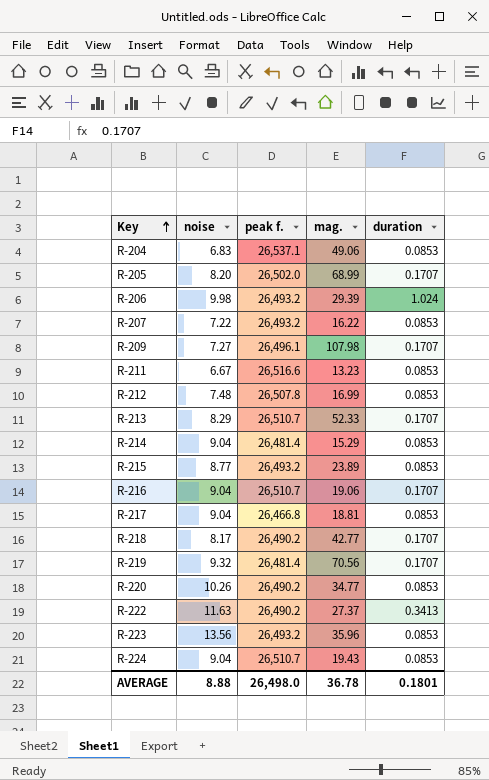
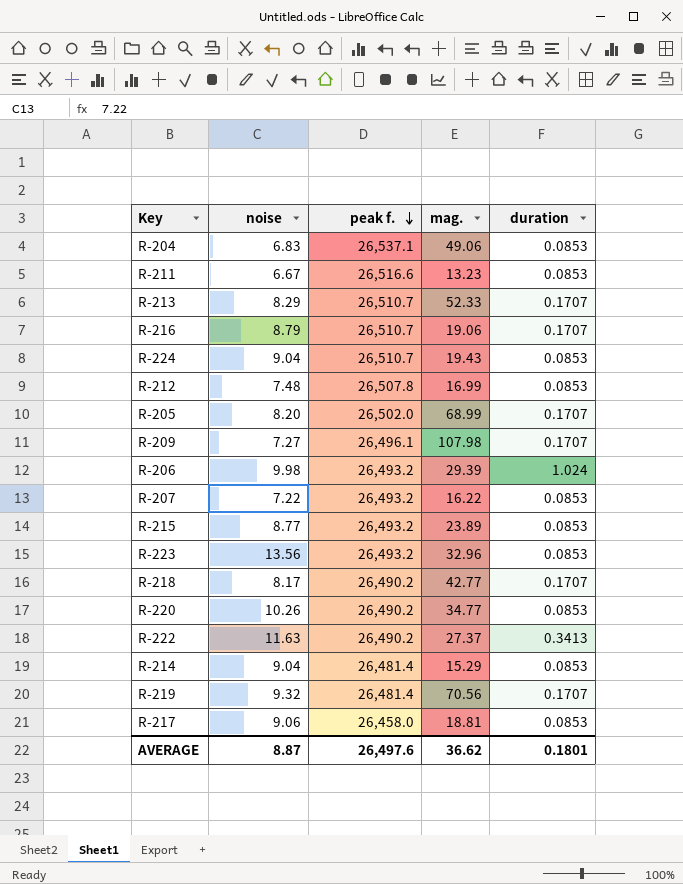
row order: Key ascending -> peak f. descending
R-216 | noise: 9.04 -> 8.79
R-223 | mag.: 35.96 -> 32.96
R-217 | noise: 9.04 -> 9.06
R-217 | peak f.: 26,466.8 -> 26,458.0
AVERAGE | noise: 8.88 -> 8.87
AVERAGE | peak f.: 26,498.0 -> 26,497.6
AVERAGE | mag.: 36.78 -> 36.62

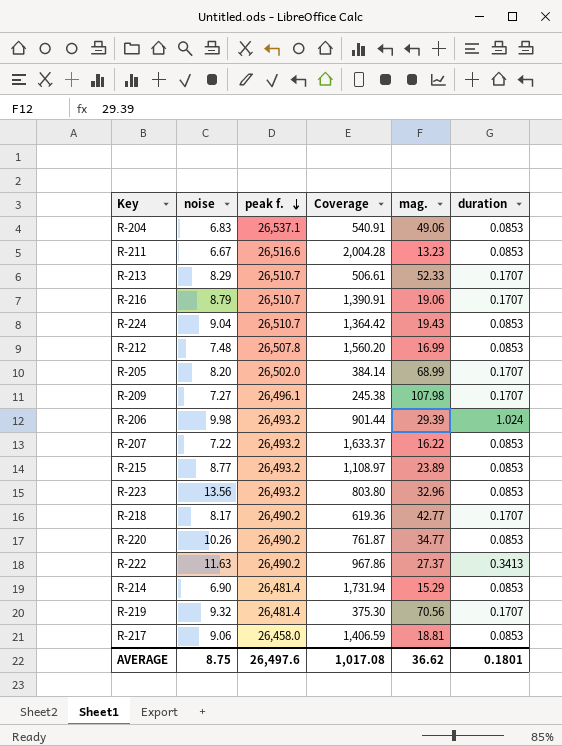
column Coverage | formula: none -> [peak f.] / [mag.]
R-214 | noise: 9.04 -> 6.90
AVERAGE | noise: 8.87 -> 8.75

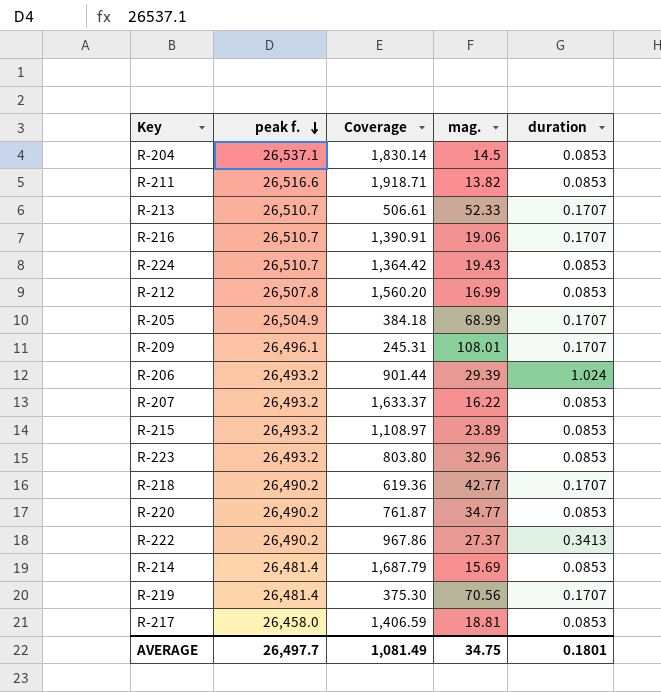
column noise | position: 2 -> none
R-204 | Coverage: 540.91 -> 1,830.14
R-204 | mag.: 49.06 -> 14.5
R-211 | Coverage: 2,004.28 -> 1,918.71
R-211 | mag.: 13.23 -> 13.82
R-205 | peak f.: 26,502.0 -> 26,504.9
R-205 | Coverage: 384.14 -> 384.18
R-209 | Coverage: 245.38 -> 245.31
R-209 | mag.: 107.98 -> 108.01
R-214 | Coverage: 1,731.94 -> 1,687.79
R-214 | mag.: 15.29 -> 15.69
AVERAGE | peak f.: 26,497.6 -> 26,497.7
AVERAGE | Coverage: 1,017.08 -> 1,081.49
AVERAGE | mag.: 36.62 -> 34.75

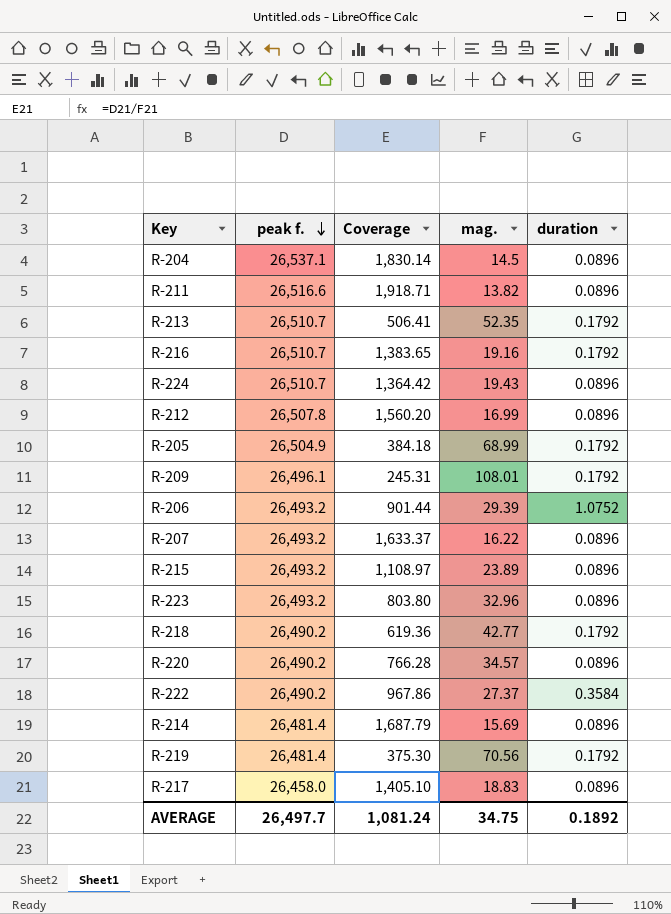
R-204 | duration: 0.0853 -> 0.0896
R-211 | duration: 0.0853 -> 0.0896
R-213 | Coverage: 506.61 -> 506.41
R-213 | mag.: 52.33 -> 52.35
R-213 | duration: 0.1707 -> 0.1792
R-216 | Coverage: 1,390.91 -> 1,383.65
R-216 | mag.: 19.06 -> 19.16
R-216 | duration: 0.1707 -> 0.1792
R-224 | duration: 0.0853 -> 0.0896
R-212 | duration: 0.0853 -> 0.0896
R-205 | duration: 0.1707 -> 0.1792
R-209 | duration: 0.1707 -> 0.1792
R-206 | duration: 1.024 -> 1.0752
R-207 | duration: 0.0853 -> 0.0896
R-215 | duration: 0.0853 -> 0.0896
R-223 | duration: 0.0853 -> 0.0896
R-218 | duration: 0.1707 -> 0.1792
R-220 | Coverage: 761.87 -> 766.28
R-220 | mag.: 34.77 -> 34.57
R-220 | duration: 0.0853 -> 0.0896
R-222 | duration: 0.3413 -> 0.3584
R-214 | duration: 0.0853 -> 0.0896
R-219 | duration: 0.1707 -> 0.1792
R-217 | Coverage: 1,406.59 -> 1,405.10
R-217 | mag.: 18.81 -> 18.83
R-217 | duration: 0.0853 -> 0.0896
AVERAGE | Coverage: 1,081.49 -> 1,081.24
AVERAGE | duration: 0.1801 -> 0.1892

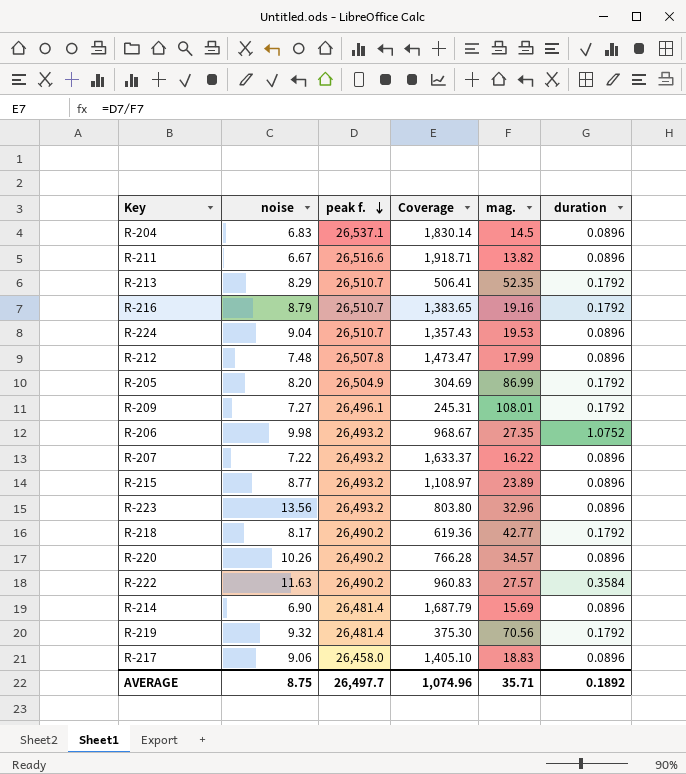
column noise | position: none -> 2
R-224 | Coverage: 1,364.42 -> 1,357.43
R-224 | mag.: 19.43 -> 19.53
R-212 | Coverage: 1,560.20 -> 1,473.47
R-212 | mag.: 16.99 -> 17.99
R-205 | Coverage: 384.18 -> 304.69
R-205 | mag.: 68.99 -> 86.99
R-206 | Coverage: 901.44 -> 968.67
R-206 | mag.: 29.39 -> 27.35
R-222 | Coverage: 967.86 -> 960.83
R-222 | mag.: 27.37 -> 27.57
AVERAGE | Coverage: 1,081.24 -> 1,074.96
AVERAGE | mag.: 34.75 -> 35.71

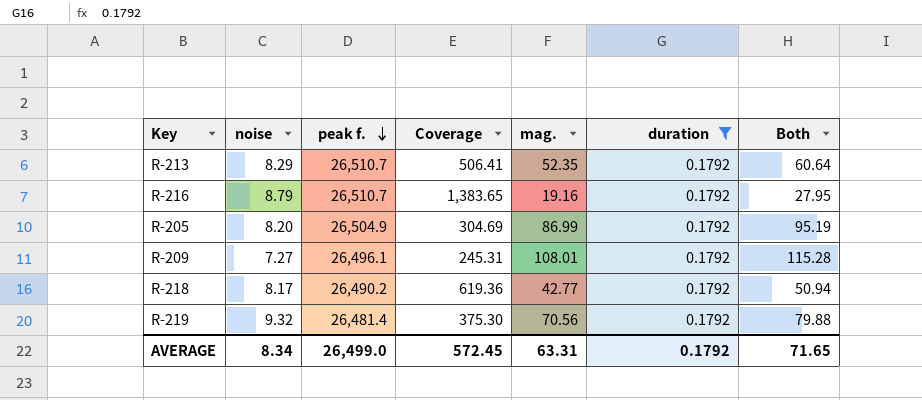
filter: none -> duration = 0.1792
column Both | formula: none -> [noise] + [mag.]
AVERAGE | noise: 8.75 -> 8.34
AVERAGE | peak f.: 26,497.7 -> 26,499.0
AVERAGE | Coverage: 1,074.96 -> 572.45
AVERAGE | mag.: 35.71 -> 63.31
AVERAGE | duration: 0.1892 -> 0.1792

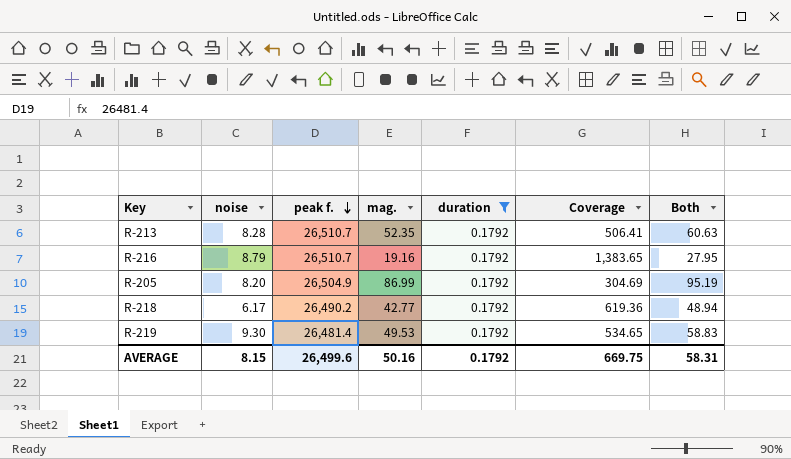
column Coverage | position: 4 -> 6
row R-209: 7.27 | 26,496.1 | 245.31 | 108.01 | 0.1792 | 115.28 -> none
R-213 | noise: 8.29 -> 8.28
R-213 | Both: 60.64 -> 60.63
R-218 | noise: 8.17 -> 6.17
R-218 | Both: 50.94 -> 48.94
R-219 | noise: 9.32 -> 9.30
R-219 | mag.: 70.56 -> 49.53
R-219 | Coverage: 375.30 -> 534.65
R-219 | Both: 79.88 -> 58.83
AVERAGE | noise: 8.34 -> 8.15
AVERAGE | peak f.: 26,499.0 -> 26,499.6
AVERAGE | mag.: 63.31 -> 50.16
AVERAGE | Coverage: 572.45 -> 669.75
AVERAGE | Both: 71.65 -> 58.31

